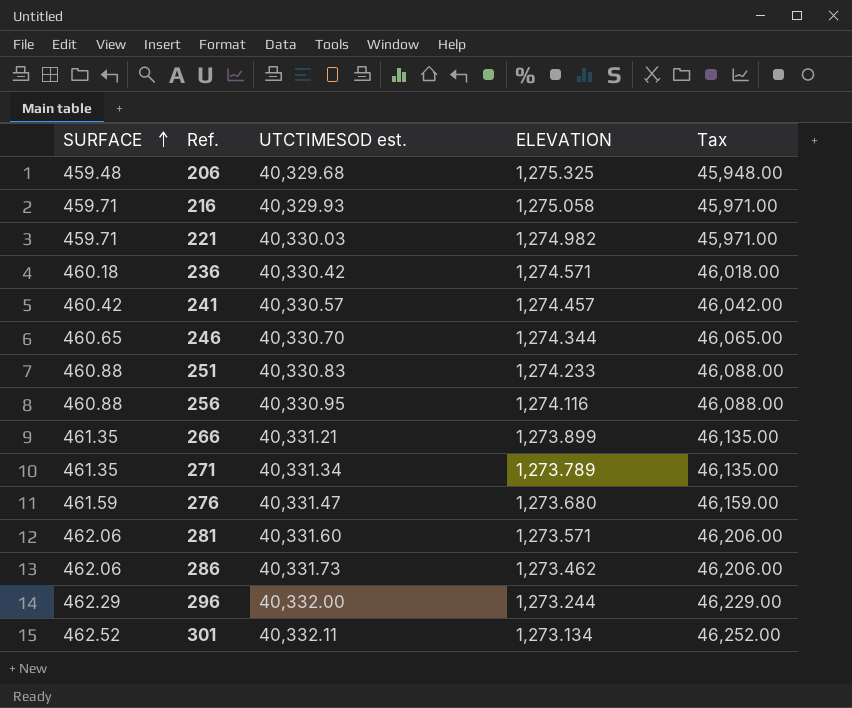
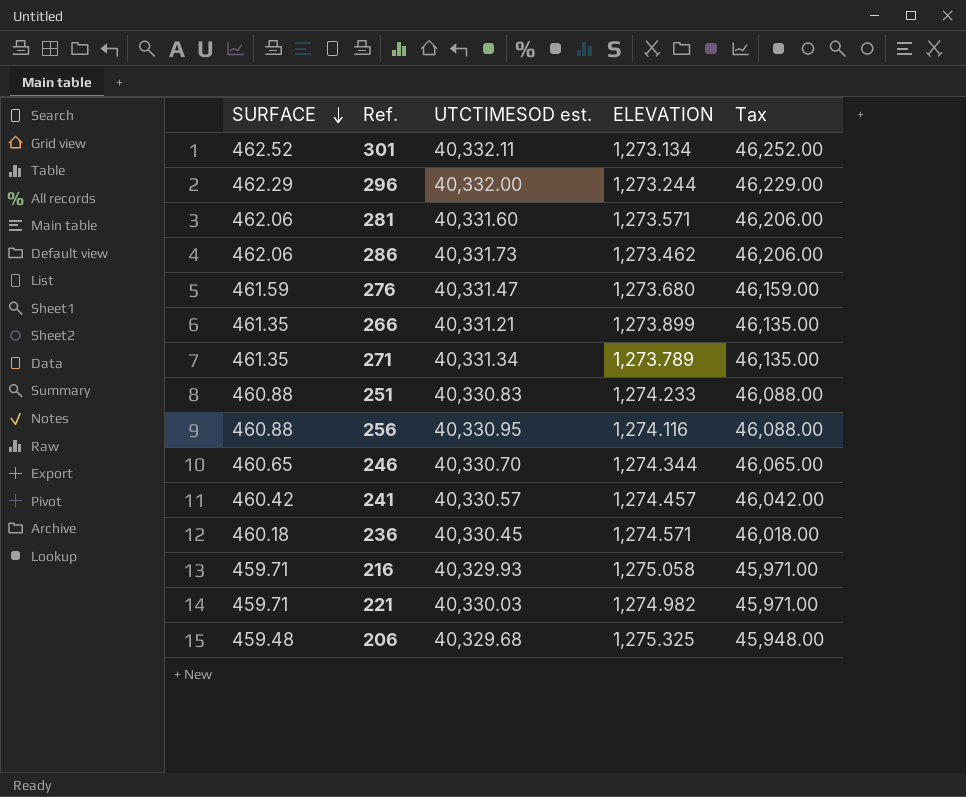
row order: SURFACE ascending -> SURFACE descending
236 | UTCTIMESOD est.: 40,330.42 -> 40,330.45

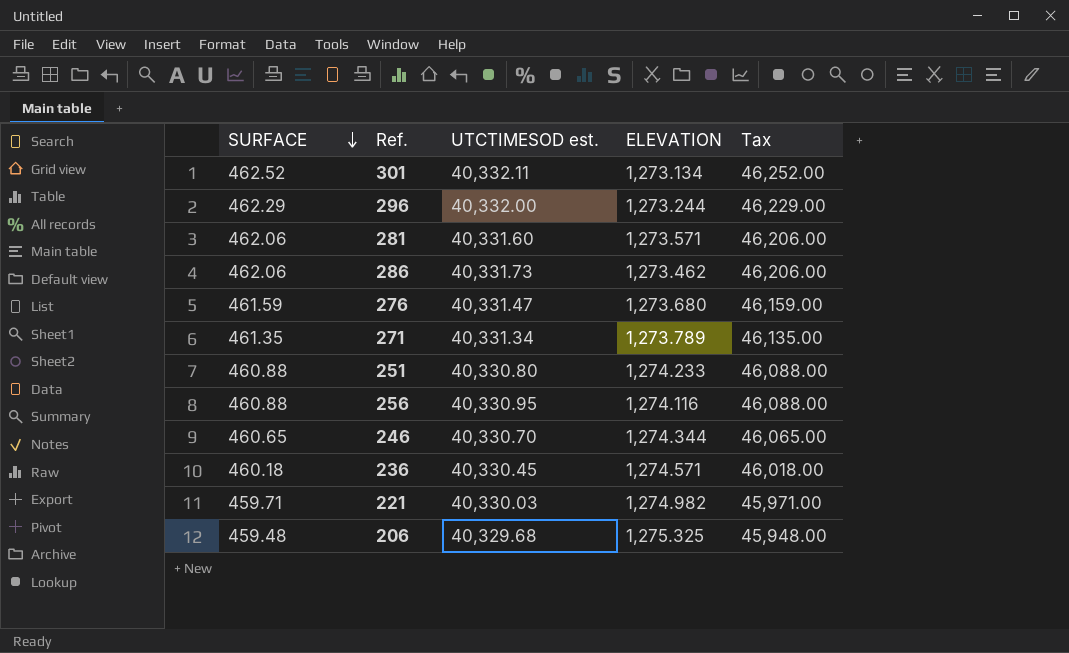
row 266: 461.35 | 40,331.21 | 1,273.899 | 46,135.00 -> none
row 241: 460.42 | 40,330.57 | 1,274.457 | 46,042.00 -> none
row 216: 459.71 | 40,329.93 | 1,275.058 | 45,971.00 -> none
251 | UTCTIMESOD est.: 40,330.83 -> 40,330.80

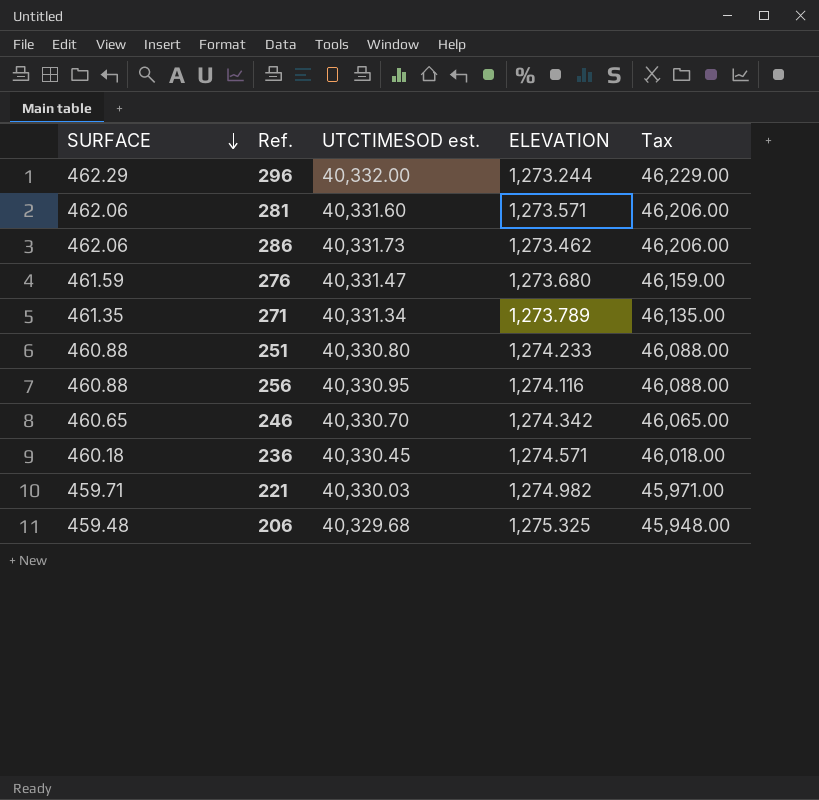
row 301: 462.52 | 40,332.11 | 1,273.134 | 46,252.00 -> none
246 | ELEVATION: 1,274.344 -> 1,274.342

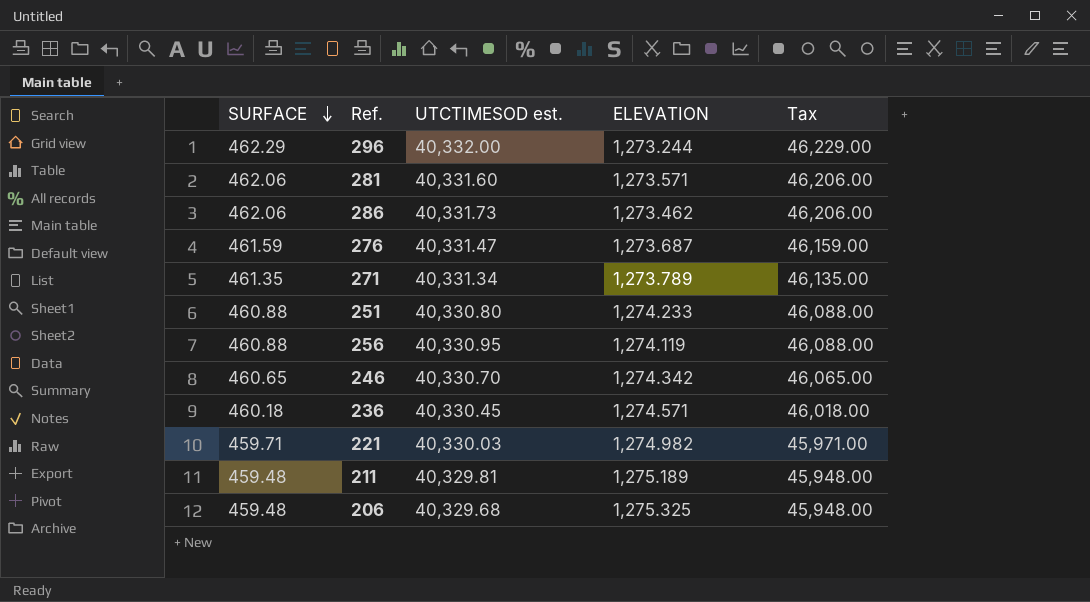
276 | ELEVATION: 1,273.680 -> 1,273.687
256 | ELEVATION: 1,274.116 -> 1,274.119
row 211: none -> 459.48 | 40,329.81 | 1,275.189 | 45,948.00

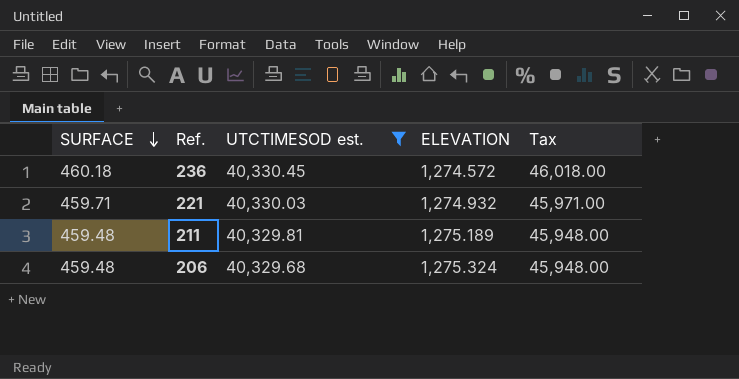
filter: none -> UTCTIMESOD est. <= 40,330.45
236 | ELEVATION: 1,274.571 -> 1,274.572
221 | ELEVATION: 1,274.982 -> 1,274.932
206 | ELEVATION: 1,275.325 -> 1,275.324

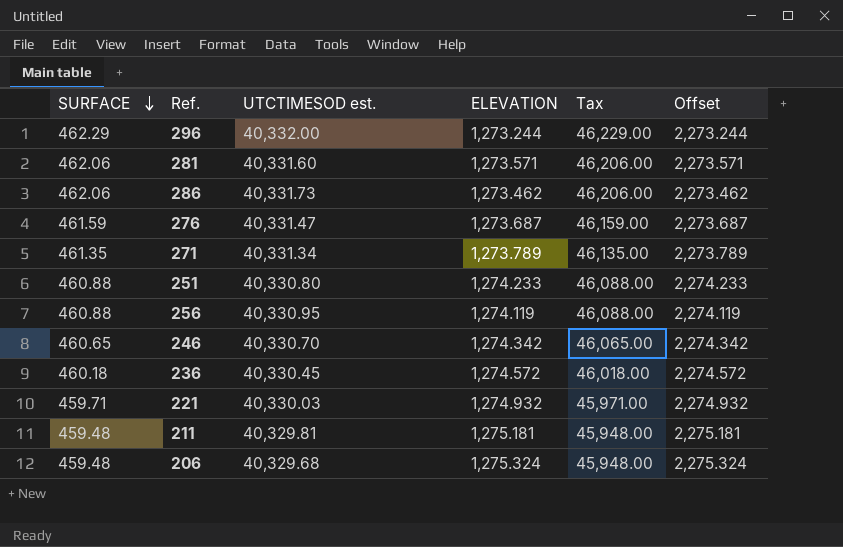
filter: UTCTIMESOD est. <= 40,330.45 -> none
column Offset | formula: none -> [ELEVATION] + 1000
211 | ELEVATION: 1,275.189 -> 1,275.181

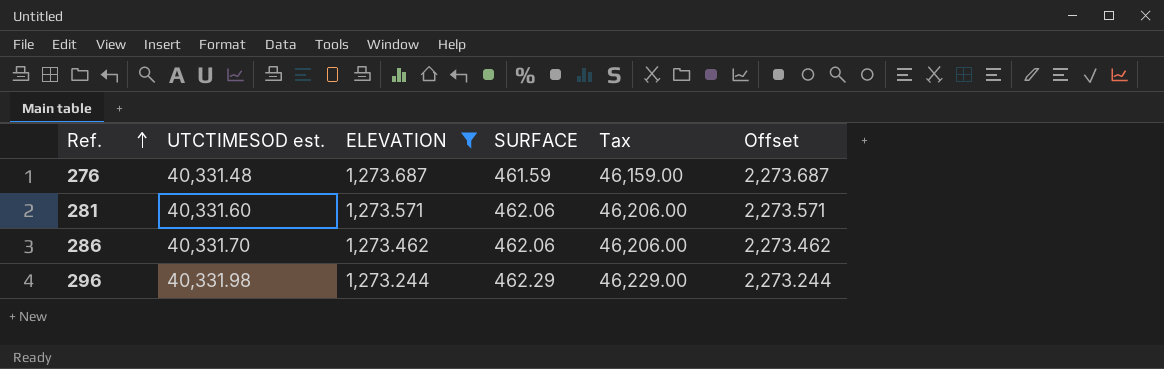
filter: none -> ELEVATION <= 1,273.687
row order: SURFACE descending -> Ref. ascending
column SURFACE | position: 1 -> 4
276 | UTCTIMESOD est.: 40,331.47 -> 40,331.48
286 | UTCTIMESOD est.: 40,331.73 -> 40,331.70
296 | UTCTIMESOD est.: 40,332.00 -> 40,331.98

